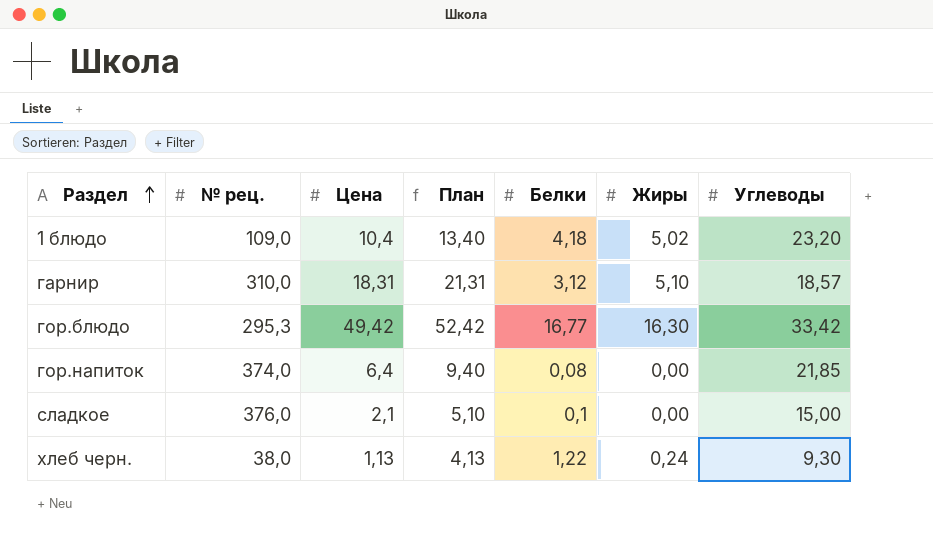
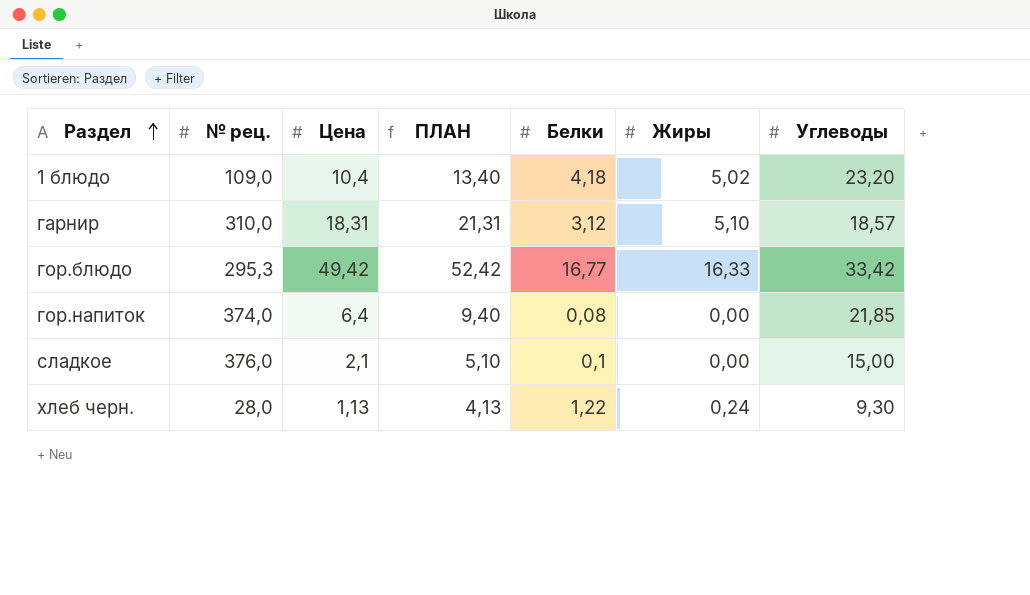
column name: План -> ПЛАН
гор.блюдо | Жиры: 16,30 -> 16,33
хлеб черн. | № рец.: 38,0 -> 28,0

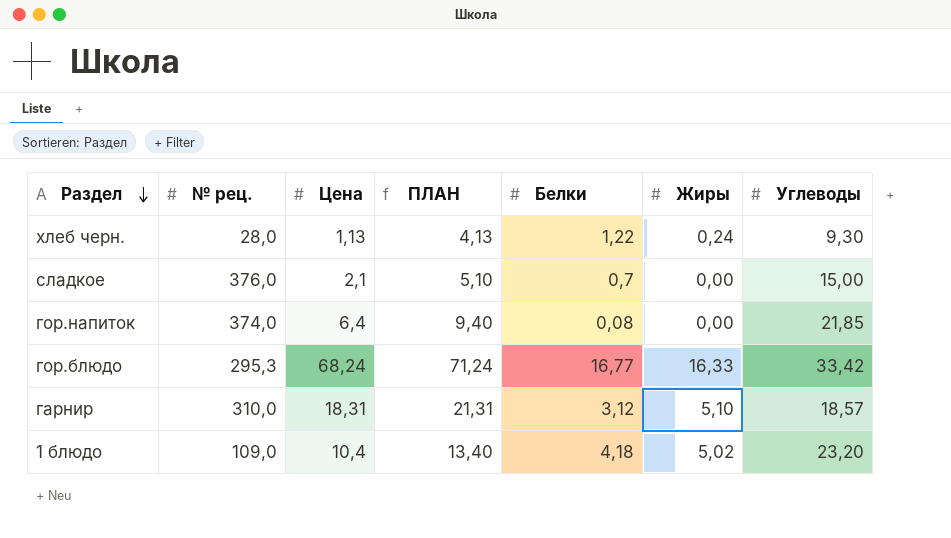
row order: Раздел ascending -> Раздел descending
сладкое | Белки: 0,1 -> 0,7
гор.блюдо | Цена: 49,42 -> 68,24
гор.блюдо | ПЛАН: 52,42 -> 71,24

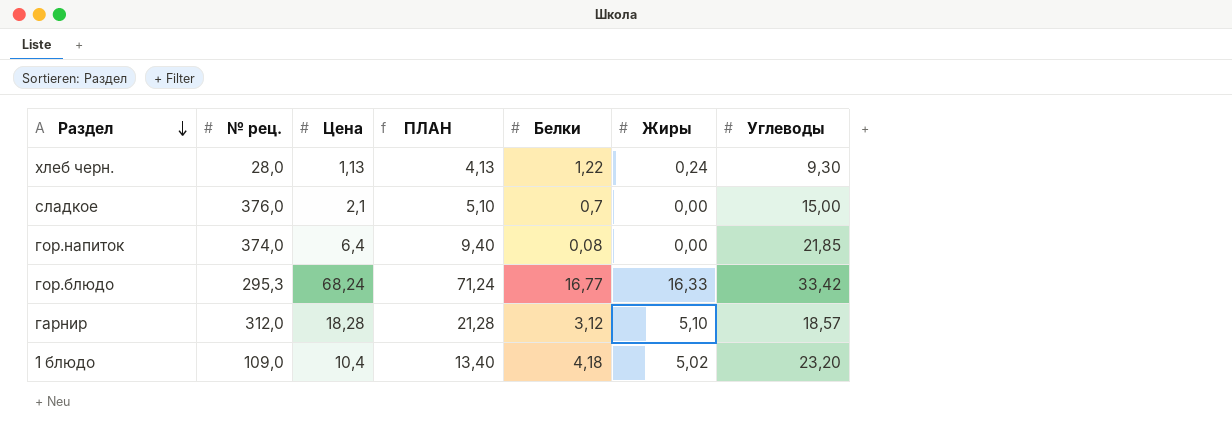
гарнир | № рец.: 310,0 -> 312,0
гарнир | Цена: 18,31 -> 18,28
гарнир | ПЛАН: 21,31 -> 21,28

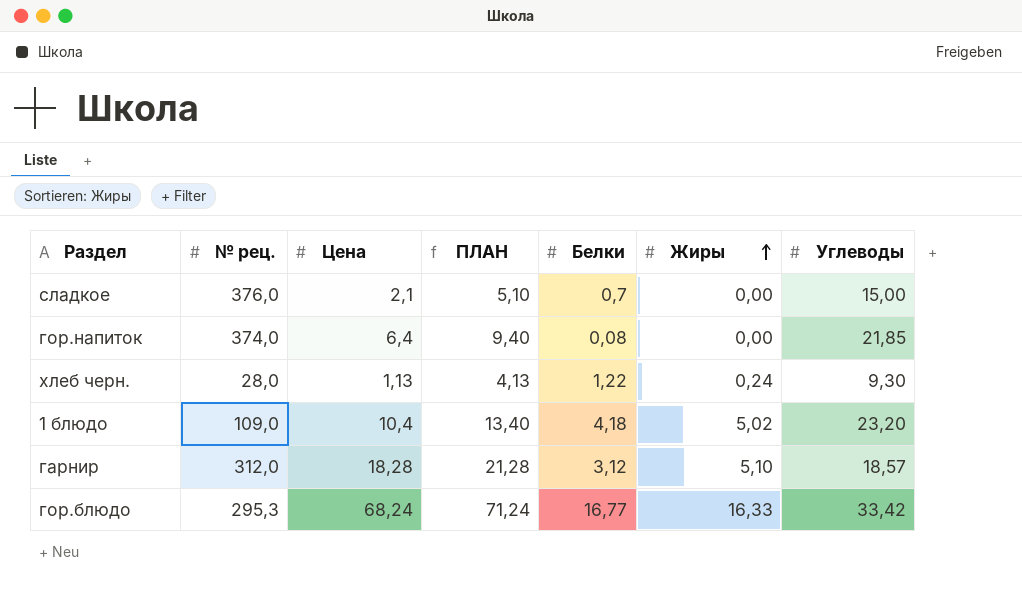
row order: Раздел descending -> Жиры ascending

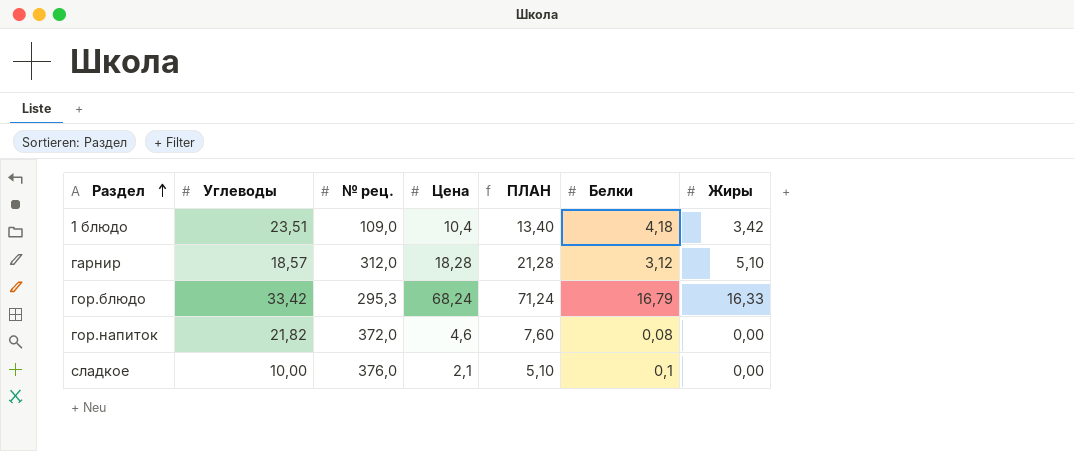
row order: Жиры ascending -> Раздел ascending
column Углеводы | position: 7 -> 2
row хлеб черн.: 28,0 | 1,13 | 4,13 | 1,22 | 0,24 | 9,30 -> none
1 блюдо | Углеводы: 23,20 -> 23,51
1 блюдо | Жиры: 5,02 -> 3,42
гор.блюдо | Белки: 16,77 -> 16,79
гор.напиток | Углеводы: 21,85 -> 21,82
гор.напиток | № рец.: 374,0 -> 372,0
гор.напиток | Цена: 6,4 -> 4,6
гор.напиток | ПЛАН: 9,40 -> 7,60
сладкое | Углеводы: 15,00 -> 10,00
сладкое | Белки: 0,7 -> 0,1

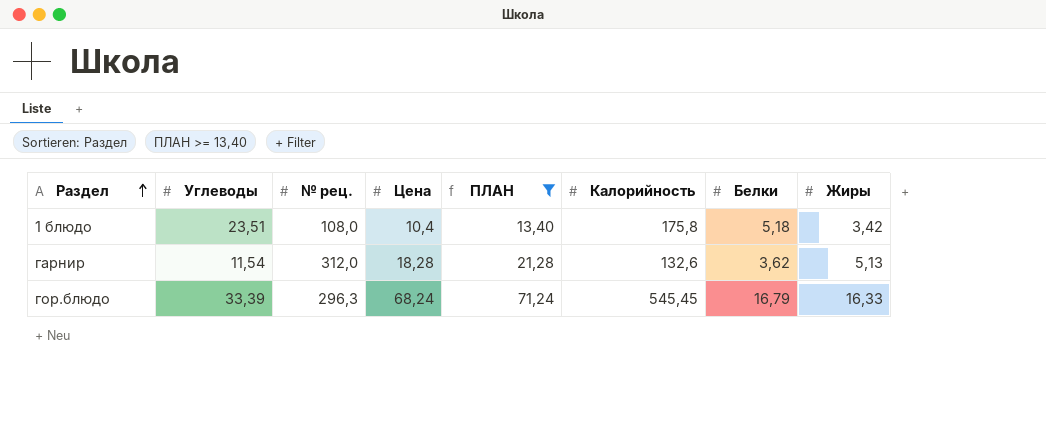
filter: none -> ПЛАН >= 13,40
column Калорийность | position: none -> 6
1 блюдо | № рец.: 109,0 -> 108,0
1 блюдо | Белки: 4,18 -> 5,18
гарнир | Углеводы: 18,57 -> 11,54
гарнир | Белки: 3,12 -> 3,62
гарнир | Жиры: 5,10 -> 5,13
гор.блюдо | Углеводы: 33,42 -> 33,39
гор.блюдо | № рец.: 295,3 -> 296,3

